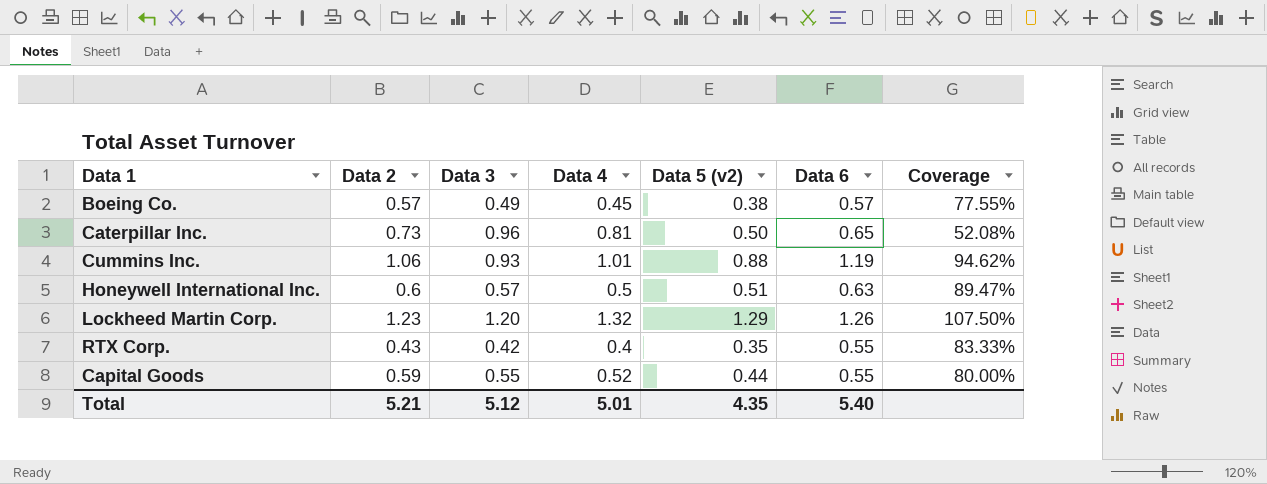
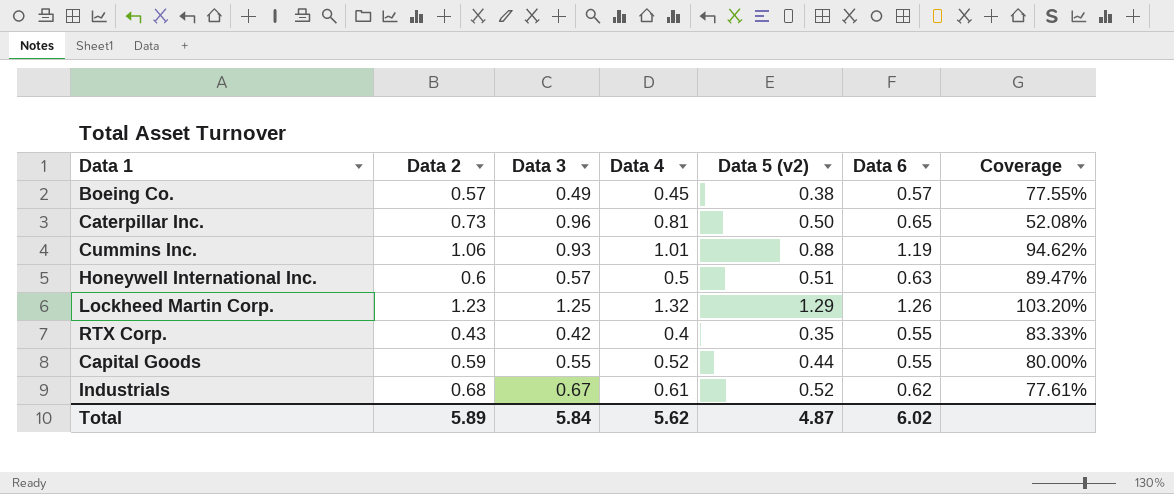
Lockheed Martin Corp. | Data 3: 1.20 -> 1.25
Lockheed Martin Corp. | Coverage: 107.50% -> 103.20%
row Industrials: none -> 0.68 | 0.67 | 0.61 | 0.52 | 0.62 | 77.61%
Total | Data 2: 5.21 -> 5.89
Total | Data 3: 5.12 -> 5.84
Total | Data 4: 5.01 -> 5.62
Total | Data 5 (v2): 4.35 -> 4.87
Total | Data 6: 5.40 -> 6.02

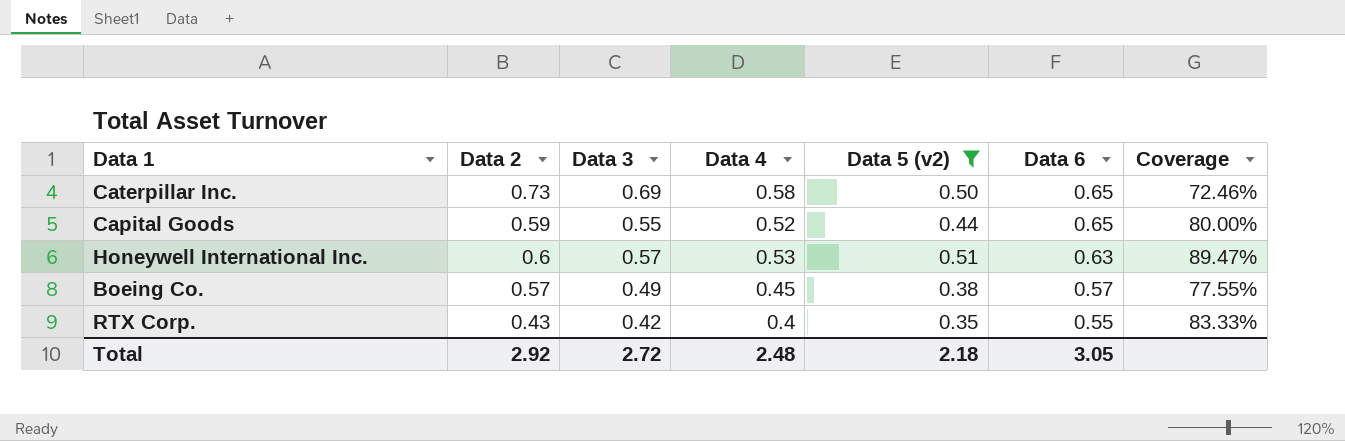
filter: none -> Data 5 (v2) <= 0.51
row order: none -> Data 6 descending
Caterpillar Inc. | Data 3: 0.96 -> 0.69
Caterpillar Inc. | Data 4: 0.81 -> 0.58
Caterpillar Inc. | Coverage: 52.08% -> 72.46%
Capital Goods | Data 6: 0.55 -> 0.65
Honeywell International Inc. | Data 4: 0.5 -> 0.53
Total | Data 2: 5.89 -> 2.92
Total | Data 3: 5.84 -> 2.72
Total | Data 4: 5.62 -> 2.48
Total | Data 5 (v2): 4.87 -> 2.18
Total | Data 6: 6.02 -> 3.05

